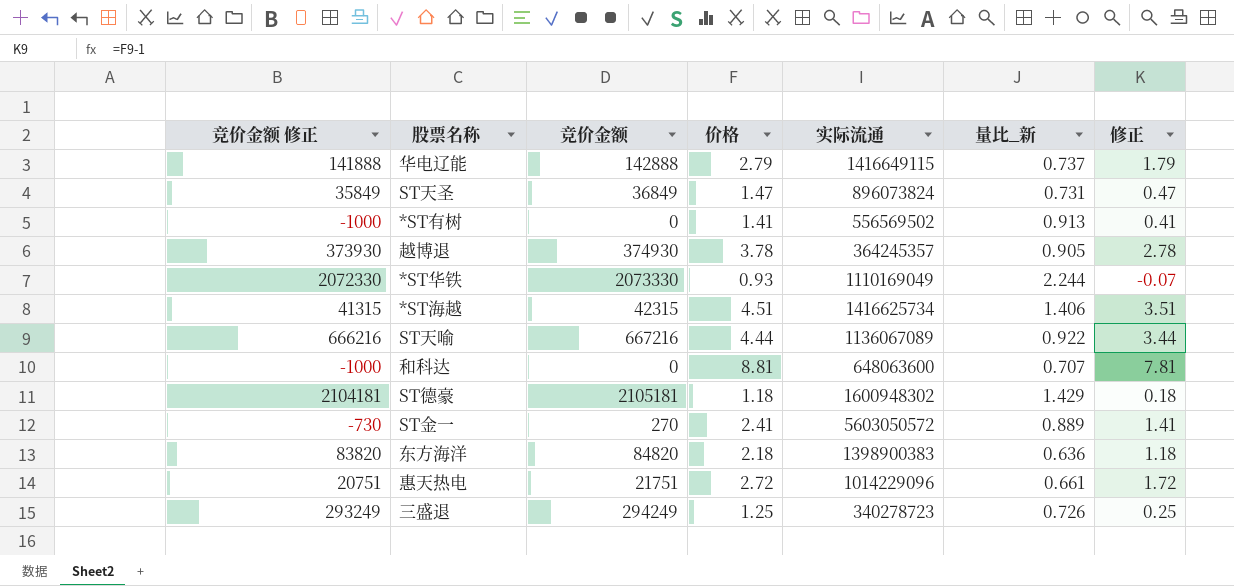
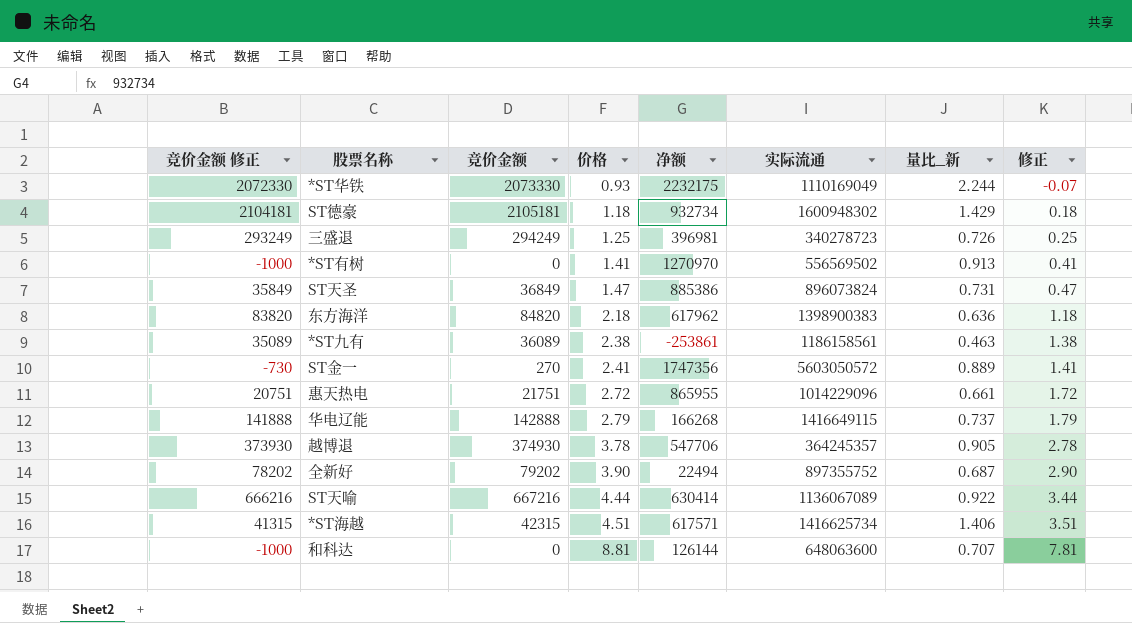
row order: none -> 价格 ascending
column 净额 | position: none -> 5
row *ST九有: none -> 35089 | 36089 | 2.38 | -253861 | 1186158561 | 0.463 | 1.38
row 全新好: none -> 78202 | 79202 | 3.90 | 22494 | 897355752 | 0.687 | 2.90

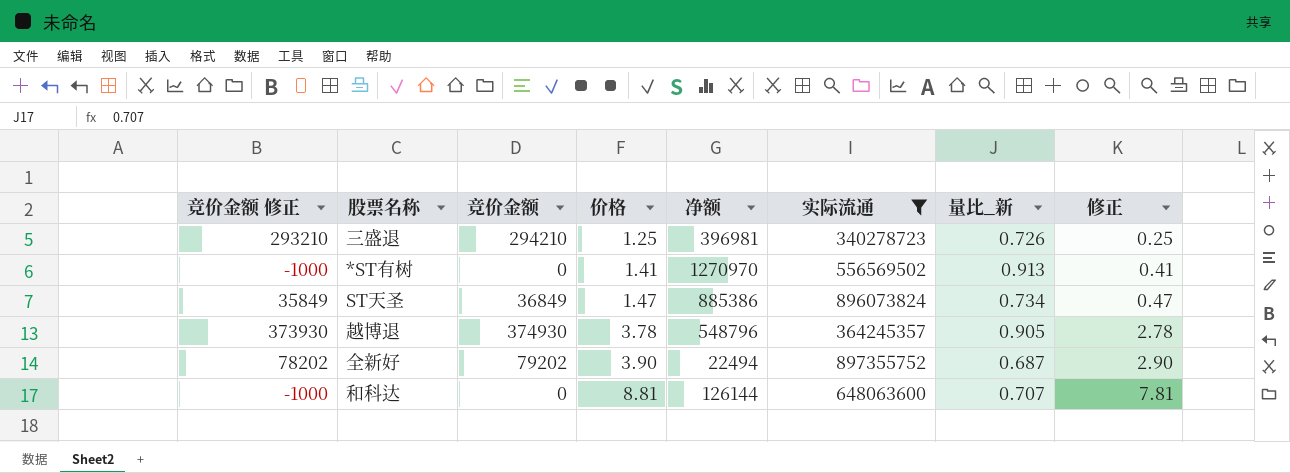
filter: none -> 实际流通 <= 897355752
三盛退 | 竞价金额 修正: 293249 -> 293210
三盛退 | 竞价金额: 294249 -> 294210
ST天圣 | 量比_新: 0.731 -> 0.734
越博退 | 净额: 547706 -> 548796

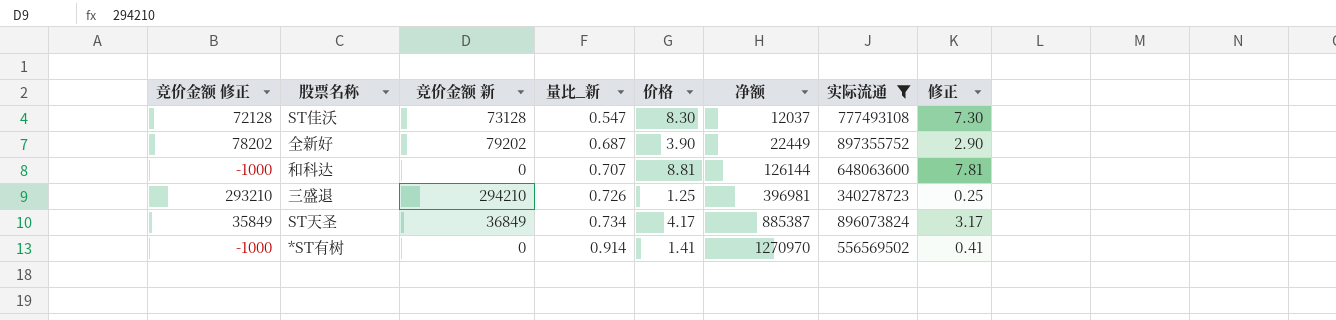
row order: 价格 ascending -> 量比_新 ascending
column name: 竞价金额 -> 竞价金额 新
column 量比_新 | position: 7 -> 4
row 越博退: 373930 | 374930 | 3.78 | 548796 | 364245357 | 0.905 | 2.78 -> none
row ST佳沃: none -> 72128 | 73128 | 0.547 | 8.30 | 12037 | 777493108 | 7.30
全新好 | 净额: 22494 -> 22449
ST天圣 | 价格: 1.47 -> 4.17
ST天圣 | 净额: 885386 -> 885387
ST天圣 | 修正: 0.47 -> 3.17
*ST有树 | 量比_新: 0.913 -> 0.914

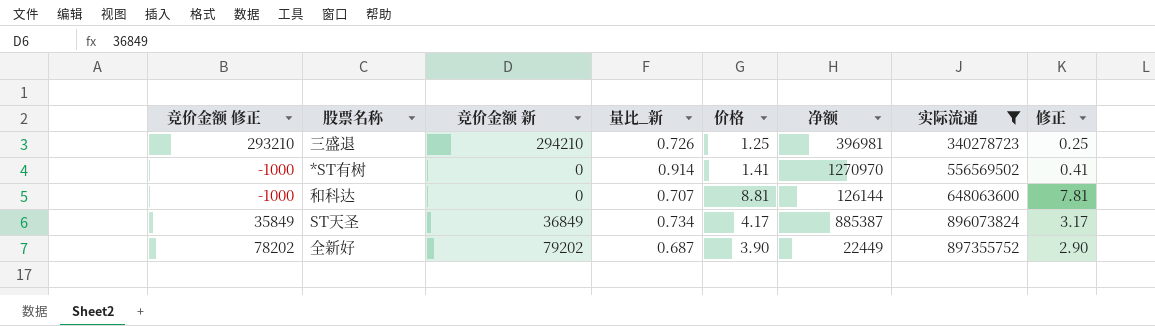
row order: 量比_新 ascending -> 实际流通 ascending
row ST佳沃: 72128 | 73128 | 0.547 | 8.30 | 12037 | 777493108 | 7.30 -> none

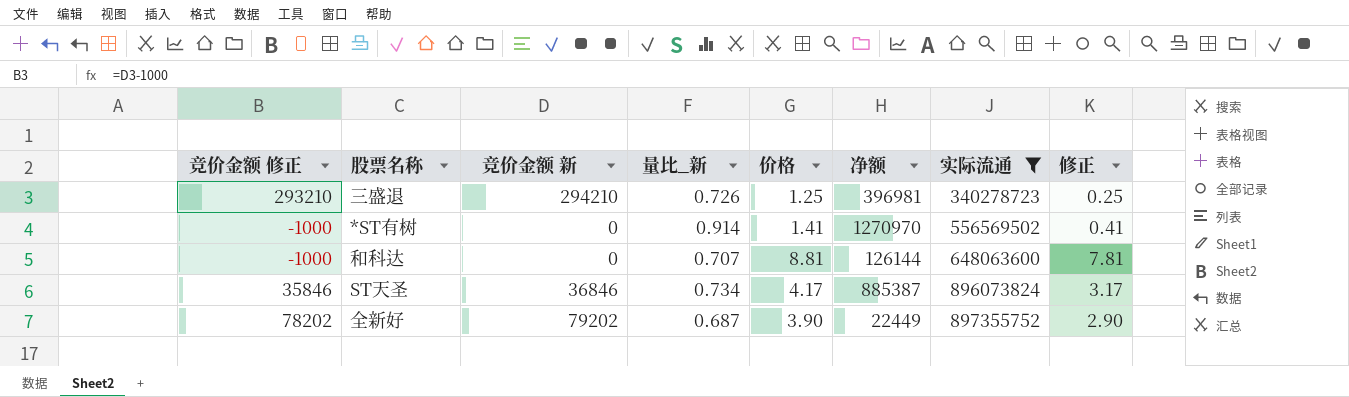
ST天圣 | 竞价金额 修正: 35849 -> 35846
ST天圣 | 竞价金额 新: 36849 -> 36846

